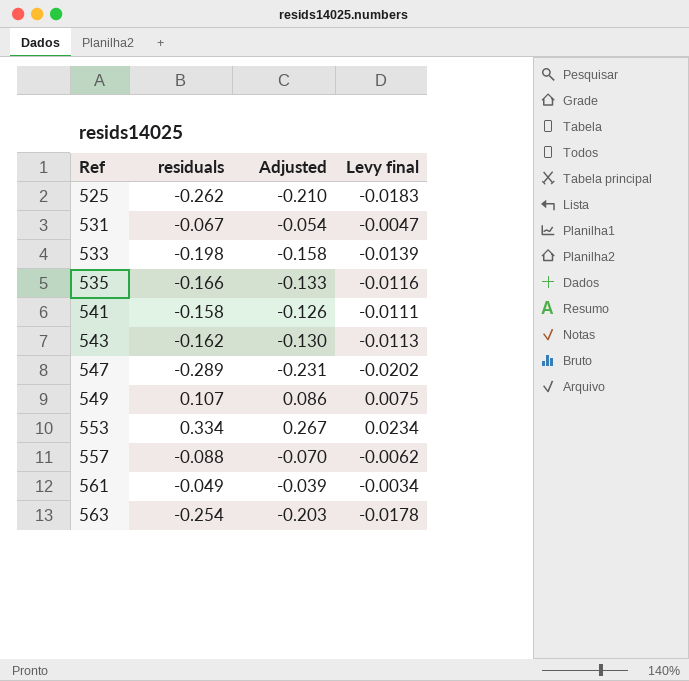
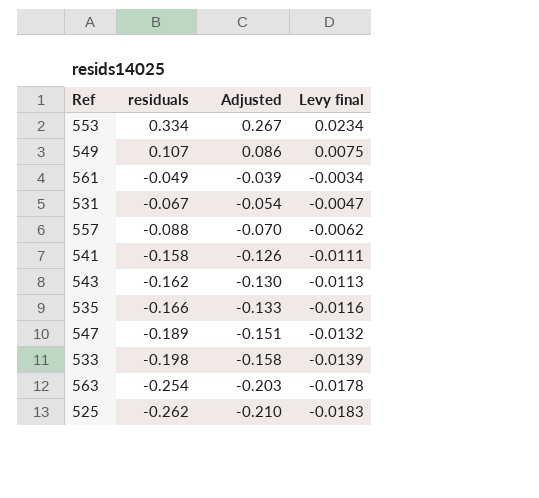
row order: Ref ascending -> residuals descending
547 | residuals: -0.289 -> -0.189
547 | Adjusted: -0.231 -> -0.151
547 | Levy final: -0.0202 -> -0.0132

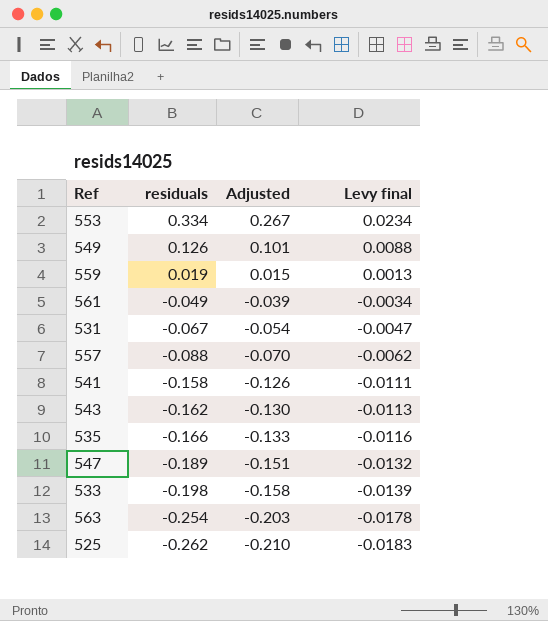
549 | residuals: 0.107 -> 0.126
549 | Adjusted: 0.086 -> 0.101
549 | Levy final: 0.0075 -> 0.0088
row 559: none -> 0.019 | 0.015 | 0.0013

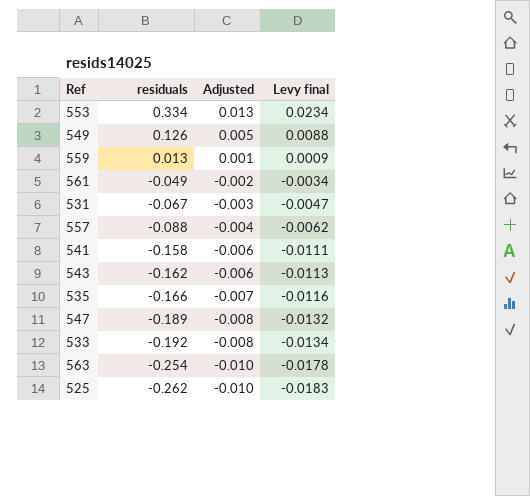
column Adjusted | formula: [residuals] * 0.8 -> [residuals] * 0.04
559 | residuals: 0.019 -> 0.013
559 | Levy final: 0.0013 -> 0.0009
533 | residuals: -0.198 -> -0.192
533 | Levy final: -0.0139 -> -0.0134

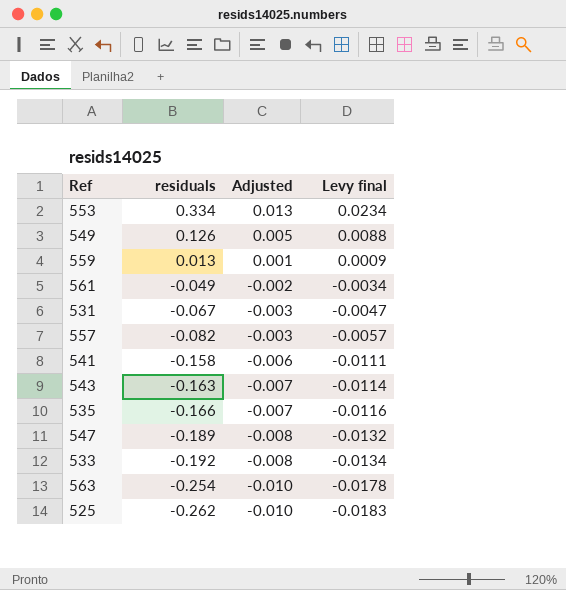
557 | residuals: -0.088 -> -0.082
557 | Adjusted: -0.004 -> -0.003
557 | Levy final: -0.0062 -> -0.0057
543 | residuals: -0.162 -> -0.163
543 | Adjusted: -0.006 -> -0.007
543 | Levy final: -0.0113 -> -0.0114

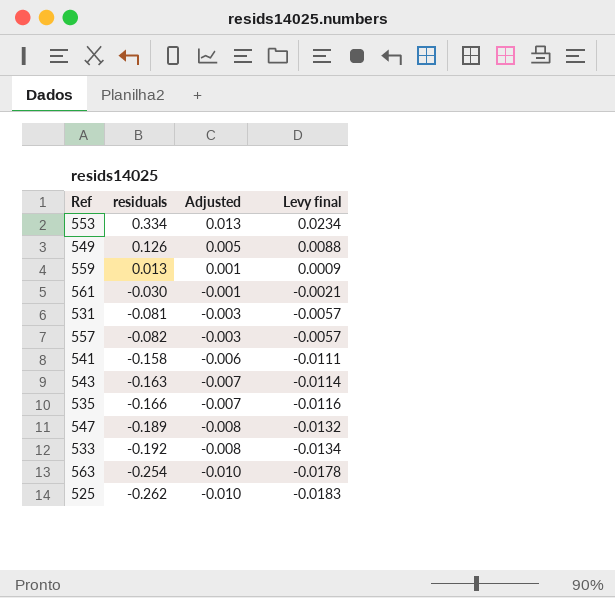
561 | residuals: -0.049 -> -0.030
561 | Adjusted: -0.002 -> -0.001
561 | Levy final: -0.0034 -> -0.0021
531 | residuals: -0.067 -> -0.081
531 | Levy final: -0.0047 -> -0.0057

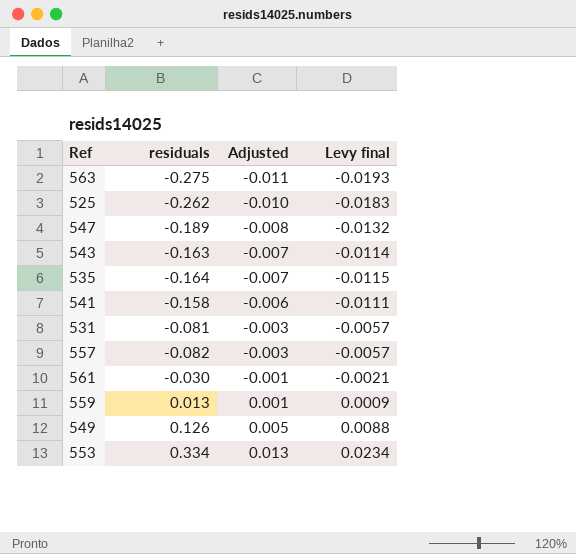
row order: residuals descending -> Adjusted ascending
row 533: -0.192 | -0.008 | -0.0134 -> none
563 | residuals: -0.254 -> -0.275
563 | Adjusted: -0.010 -> -0.011
563 | Levy final: -0.0178 -> -0.0193
535 | residuals: -0.166 -> -0.164
535 | Levy final: -0.0116 -> -0.0115

